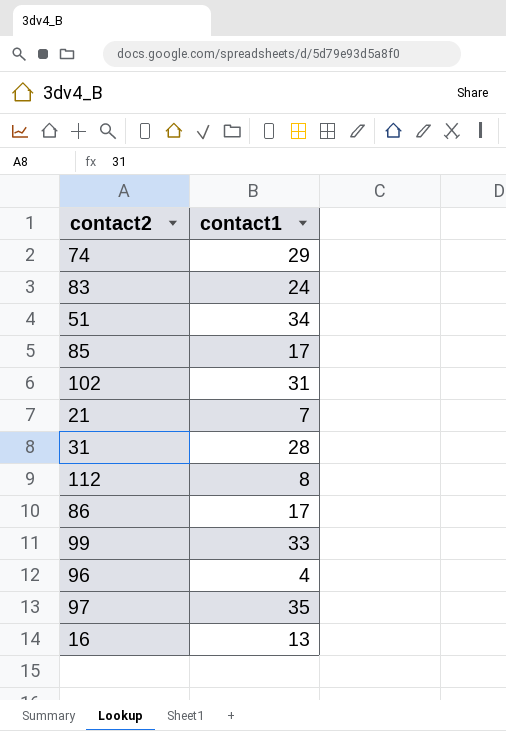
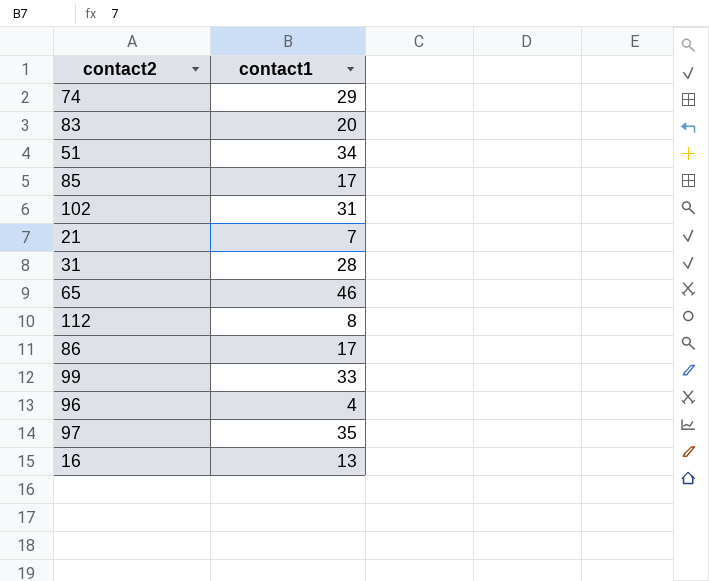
83 | contact1: 24 -> 20
row 65: none -> 46

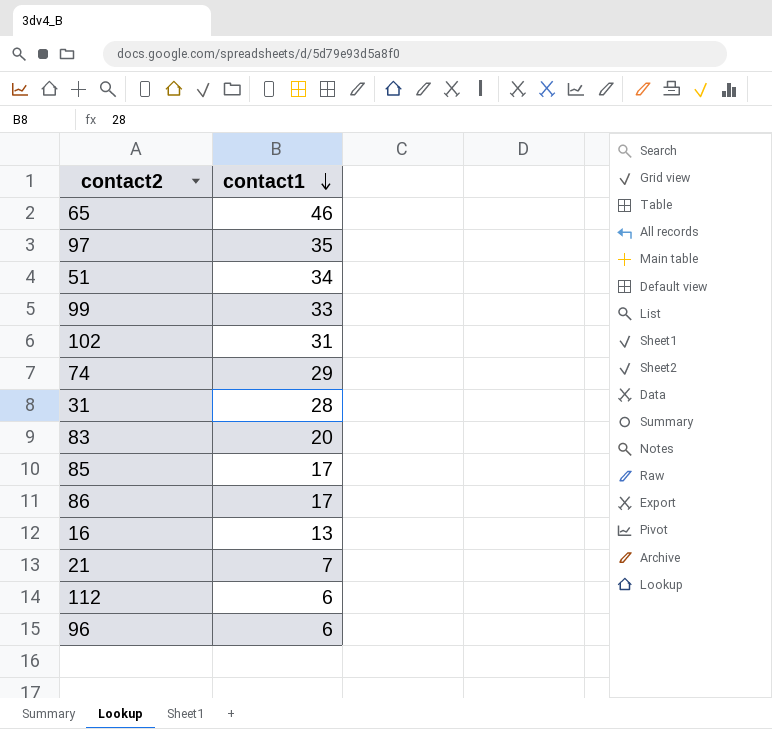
row order: none -> contact1 descending
112 | contact1: 8 -> 6
96 | contact1: 4 -> 6

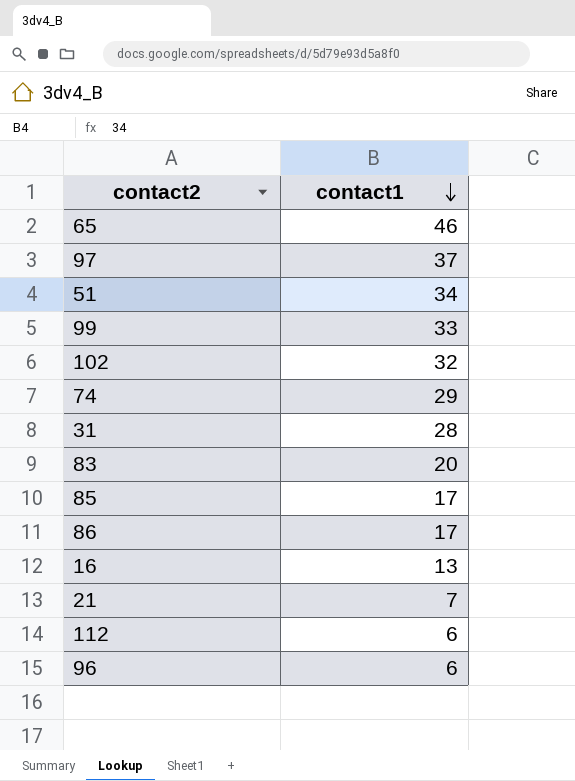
97 | contact1: 35 -> 37
102 | contact1: 31 -> 32

